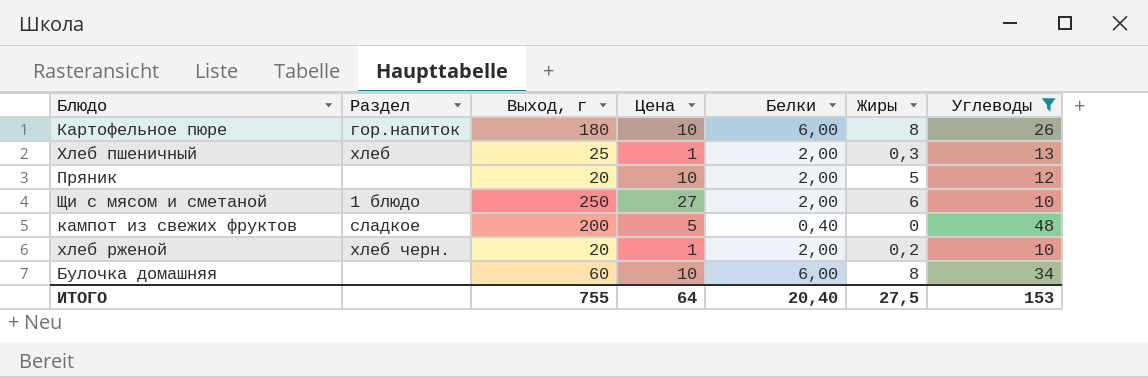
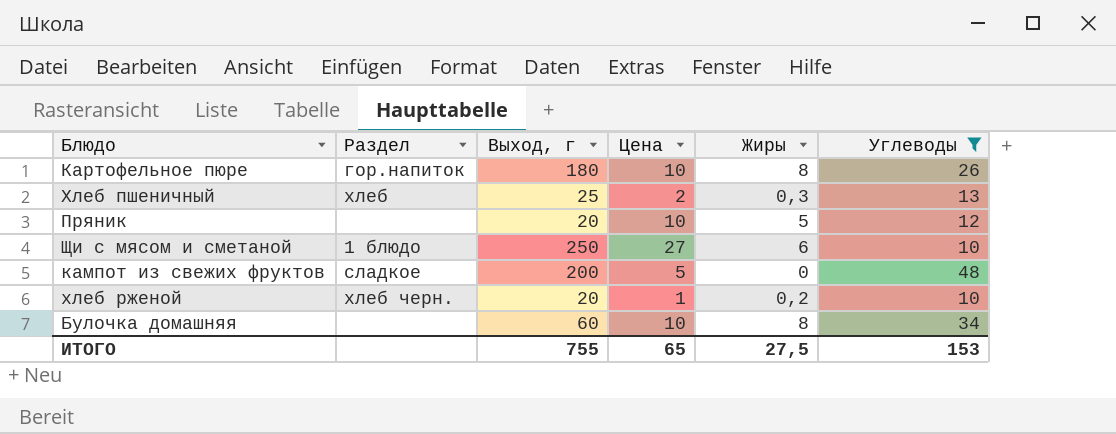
column Белки | position: 5 -> none
Хлеб пшеничный | Цена: 1 -> 2
ИТОГО | Цена: 64 -> 65

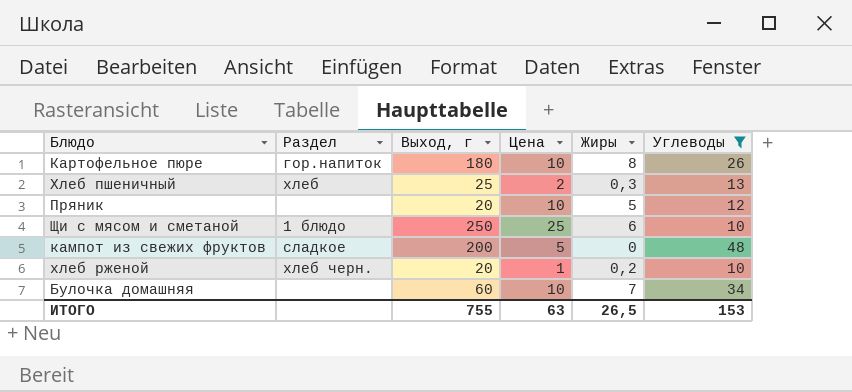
Щи с мясом и сметаной | Цена: 27 -> 25
Булочка домашняя | Жиры: 8 -> 7
ИТОГО | Цена: 65 -> 63
ИТОГО | Жиры: 27,5 -> 26,5

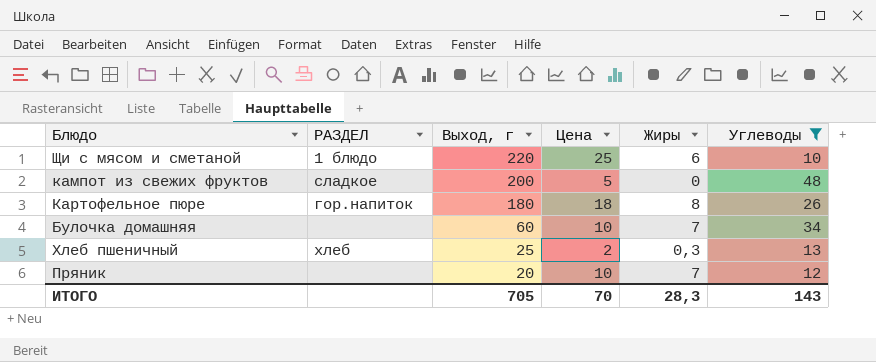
row order: none -> Выход, г descending
column name: Раздел -> РАЗДЕЛ
row хлеб рженой: хлеб черн. | 20 | 1 | 0,2 | 10 -> none
Щи с мясом и сметаной | Выход, г: 250 -> 220
Картофельное пюре | Цена: 10 -> 18
Пряник | Жиры: 5 -> 7
ИТОГО | Выход, г: 755 -> 705
ИТОГО | Цена: 63 -> 70
ИТОГО | Жиры: 26,5 -> 28,3
ИТОГО | Углеводы: 153 -> 143

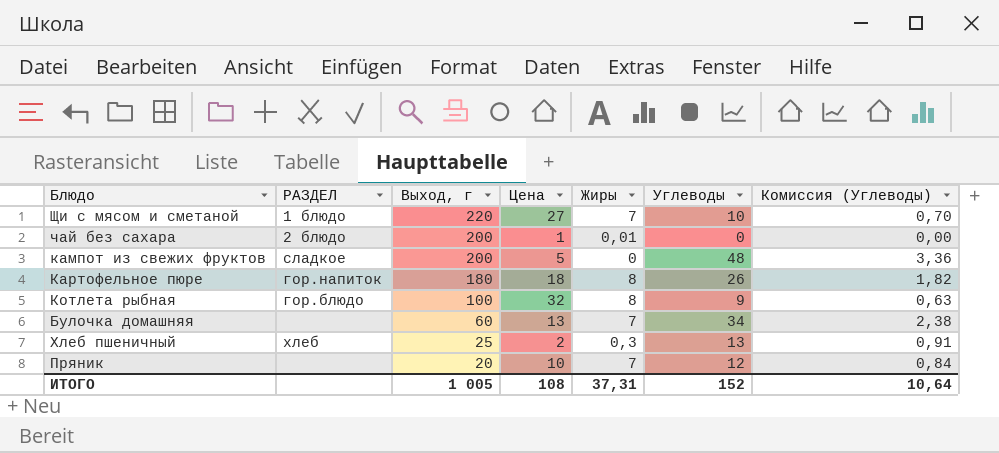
filter: Углеводы >= 10 -> none
column Комиссия (Углеводы) | formula: none -> [Углеводы] * 0,07
Щи с мясом и сметаной | Цена: 25 -> 27
Щи с мясом и сметаной | Жиры: 6 -> 7
Булочка домашняя | Цена: 10 -> 13
ИТОГО | Выход, г: 705 -> 1 005
ИТОГО | Цена: 70 -> 108
ИТОГО | Жиры: 28,3 -> 37,31
ИТОГО | Углеводы: 143 -> 152

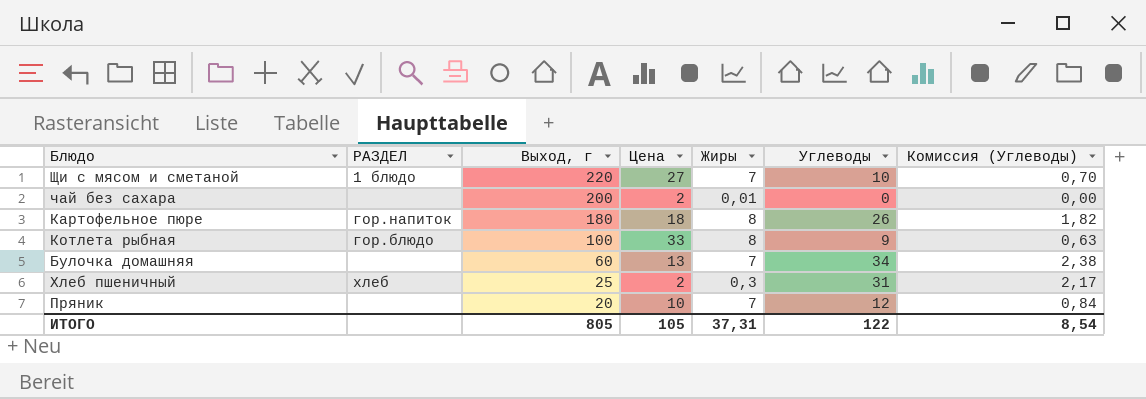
row кампот из свежих фруктов: сладкое | 200 | 5 | 0 | 48 | 3,36 -> none
чай без сахара | РАЗДЕЛ: 2 блюдо -> none
чай без сахара | Цена: 1 -> 2
Котлета рыбная | Цена: 32 -> 33
Хлеб пшеничный | Углеводы: 13 -> 31
Хлеб пшеничный | Комиссия (Углеводы): 0,91 -> 2,17
ИТОГО | Выход, г: 1 005 -> 805
ИТОГО | Цена: 108 -> 105
ИТОГО | Углеводы: 152 -> 122
ИТОГО | Комиссия (Углеводы): 10,64 -> 8,54

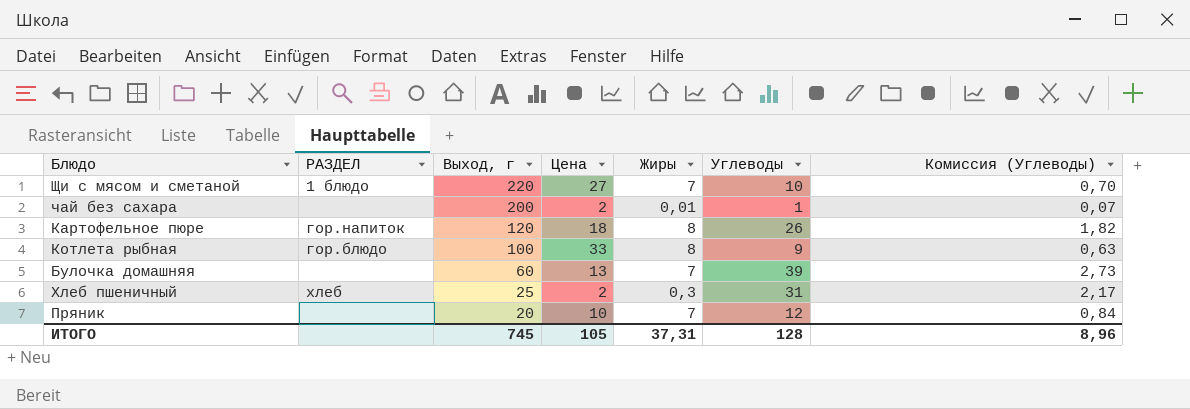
чай без сахара | Углеводы: 0 -> 1
чай без сахара | Комиссия (Углеводы): 0,00 -> 0,07
Картофельное пюре | Выход, г: 180 -> 120
Булочка домашняя | Углеводы: 34 -> 39
Булочка домашняя | Комиссия (Углеводы): 2,38 -> 2,73
ИТОГО | Выход, г: 805 -> 745
ИТОГО | Углеводы: 122 -> 128
ИТОГО | Комиссия (Углеводы): 8,54 -> 8,96

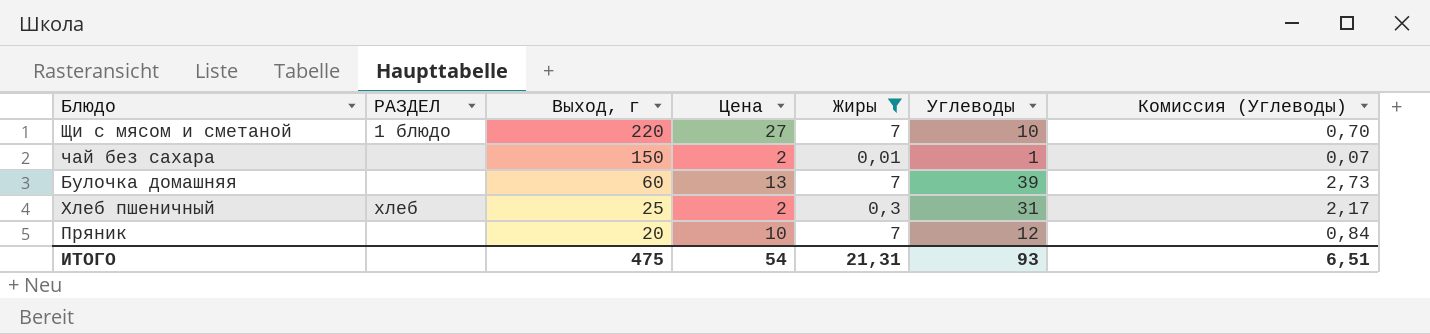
filter: none -> Жиры != 8
чай без сахара | Выход, г: 200 -> 150
ИТОГО | Выход, г: 745 -> 475
ИТОГО | Цена: 105 -> 54
ИТОГО | Жиры: 37,31 -> 21,31
ИТОГО | Углеводы: 128 -> 93
ИТОГО | Комиссия (Углеводы): 8,96 -> 6,51

